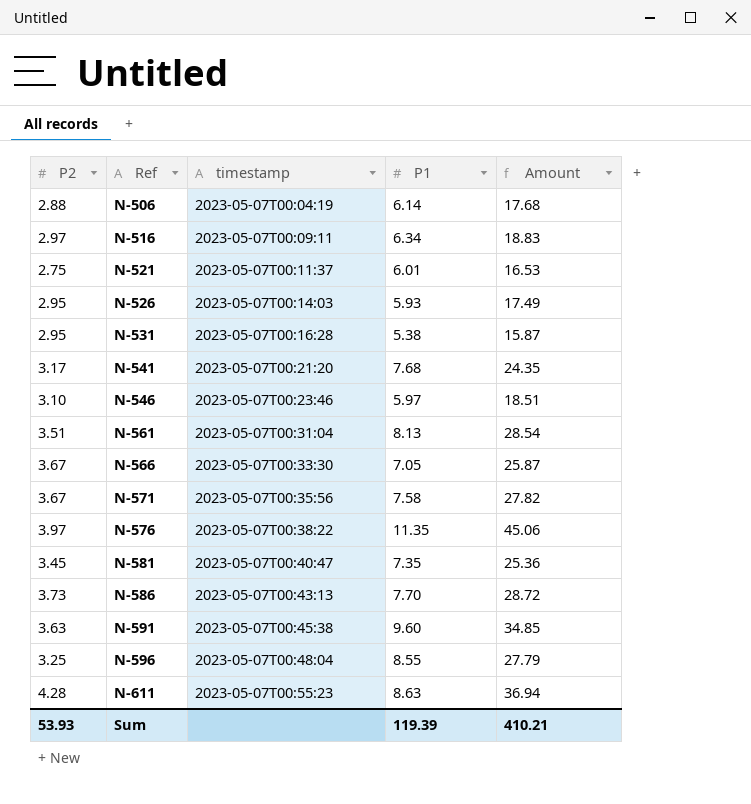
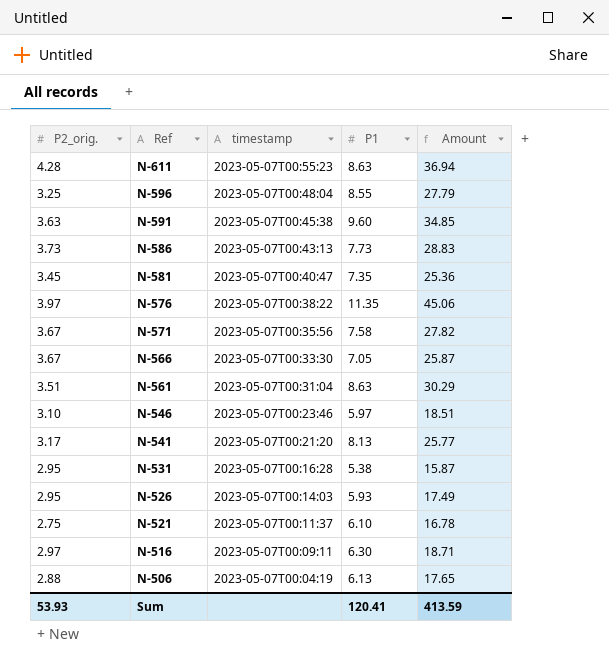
row order: Ref ascending -> Ref descending
column name: P2 -> P2_orig.
N-586 | P1: 7.70 -> 7.73
N-586 | Amount: 28.72 -> 28.83
N-561 | P1: 8.13 -> 8.63
N-561 | Amount: 28.54 -> 30.29
N-541 | P1: 7.68 -> 8.13
N-541 | Amount: 24.35 -> 25.77
N-521 | P1: 6.01 -> 6.10
N-521 | Amount: 16.53 -> 16.78
N-516 | P1: 6.34 -> 6.30
N-516 | Amount: 18.83 -> 18.71
N-506 | P1: 6.14 -> 6.13
N-506 | Amount: 17.68 -> 17.65
Sum | P1: 119.39 -> 120.41
Sum | Amount: 410.21 -> 413.59

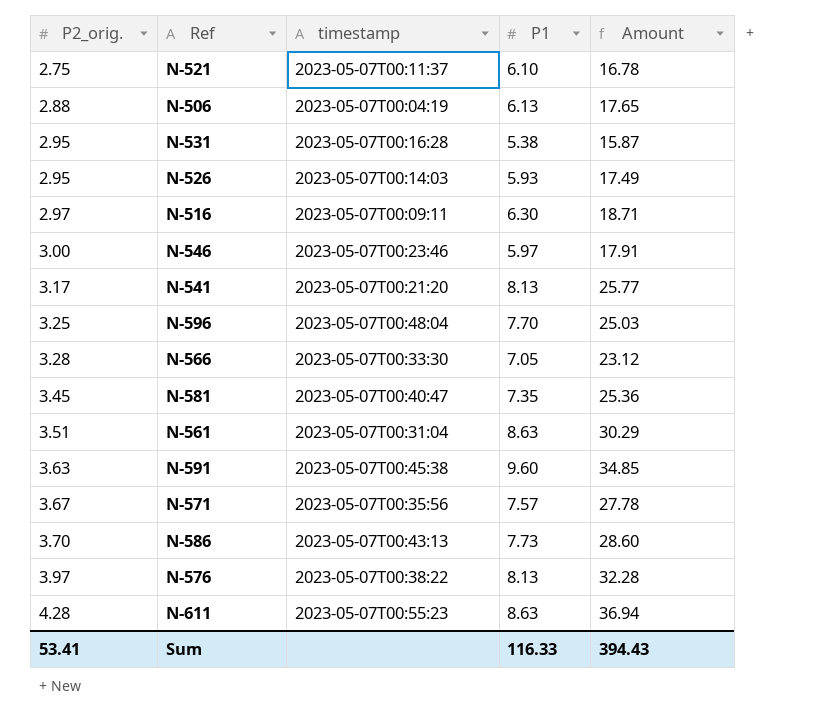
row order: Ref descending -> P2_orig. ascending
N-546 | P2_orig.: 3.10 -> 3.00
N-546 | Amount: 18.51 -> 17.91
N-596 | P1: 8.55 -> 7.70
N-596 | Amount: 27.79 -> 25.03
N-566 | P2_orig.: 3.67 -> 3.28
N-566 | Amount: 25.87 -> 23.12
N-571 | P1: 7.58 -> 7.57
N-571 | Amount: 27.82 -> 27.78
N-586 | P2_orig.: 3.73 -> 3.70
N-586 | Amount: 28.83 -> 28.60
N-576 | P1: 11.35 -> 8.13
N-576 | Amount: 45.06 -> 32.28
Sum | P2_orig.: 53.93 -> 53.41
Sum | P1: 120.41 -> 116.33
Sum | Amount: 413.59 -> 394.43

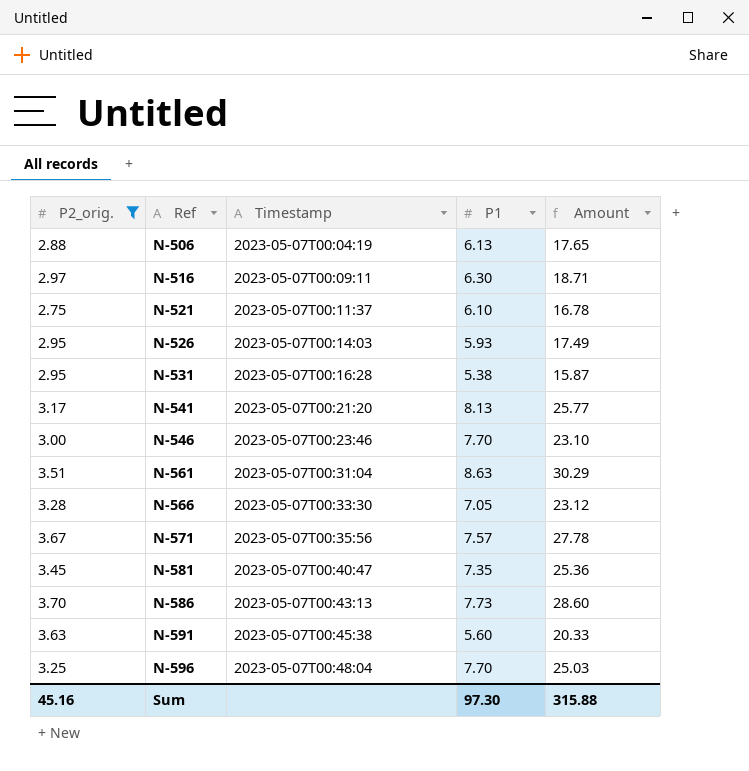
filter: none -> P2_orig. <= 3.70
row order: P2_orig. ascending -> Ref ascending
column name: timestamp -> Timestamp
N-546 | P1: 5.97 -> 7.70
N-546 | Amount: 17.91 -> 23.10
N-591 | P1: 9.60 -> 5.60
N-591 | Amount: 34.85 -> 20.33
Sum | P2_orig.: 53.41 -> 45.16
Sum | P1: 116.33 -> 97.30
Sum | Amount: 394.43 -> 315.88

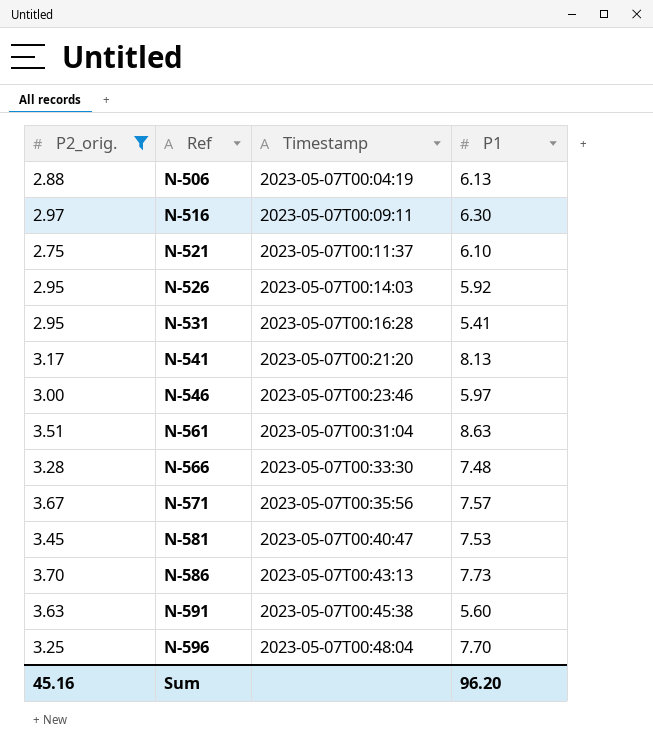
column Amount | formula: [P2_orig.] * [P1] -> none
N-526 | P1: 5.93 -> 5.92
N-531 | P1: 5.38 -> 5.41
N-546 | P1: 7.70 -> 5.97
N-566 | P1: 7.05 -> 7.48
N-581 | P1: 7.35 -> 7.53
Sum | P1: 97.30 -> 96.20

